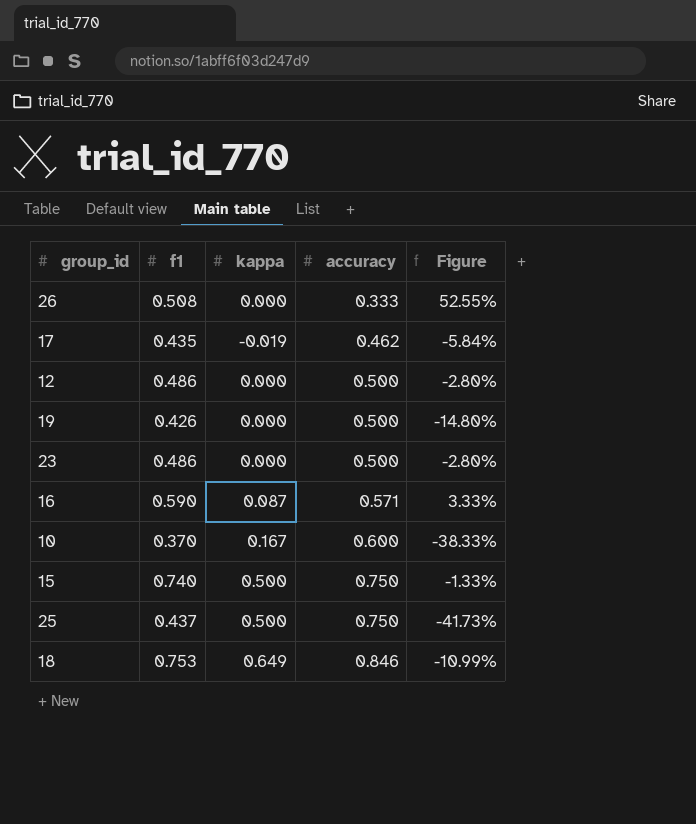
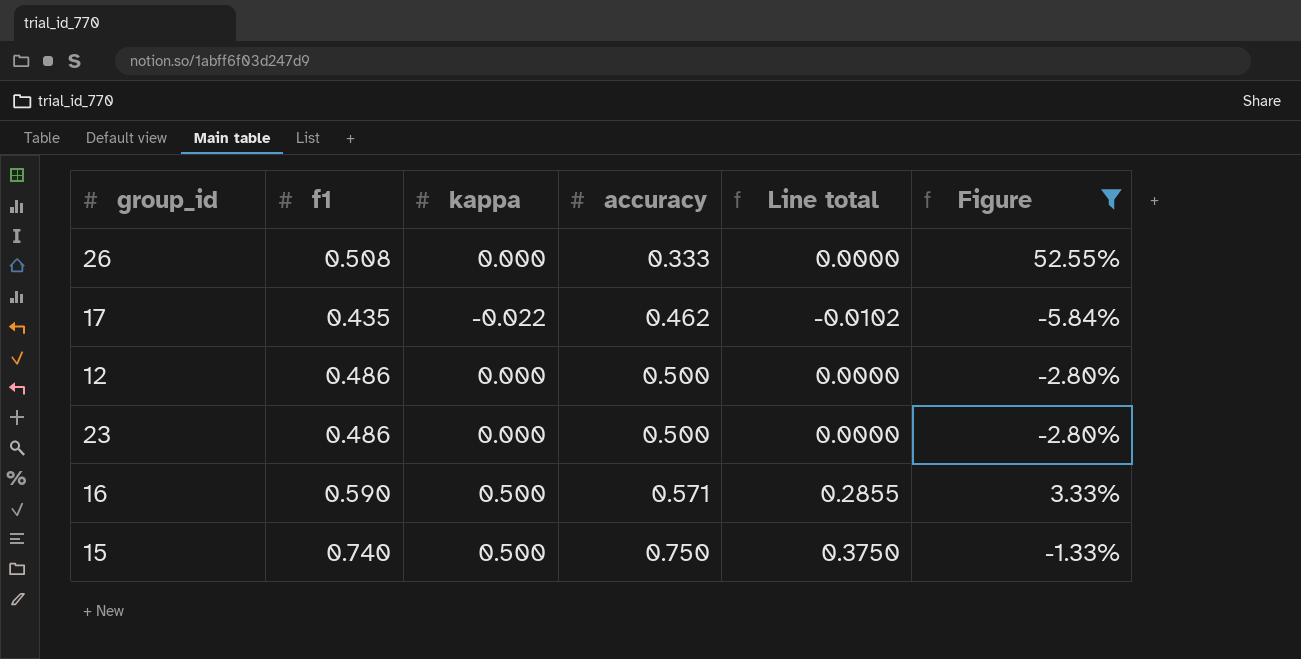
filter: none -> Figure >= -5.84%
column Line total | formula: none -> [kappa] * [accuracy]
17 | kappa: -0.019 -> -0.022
16 | kappa: 0.087 -> 0.500

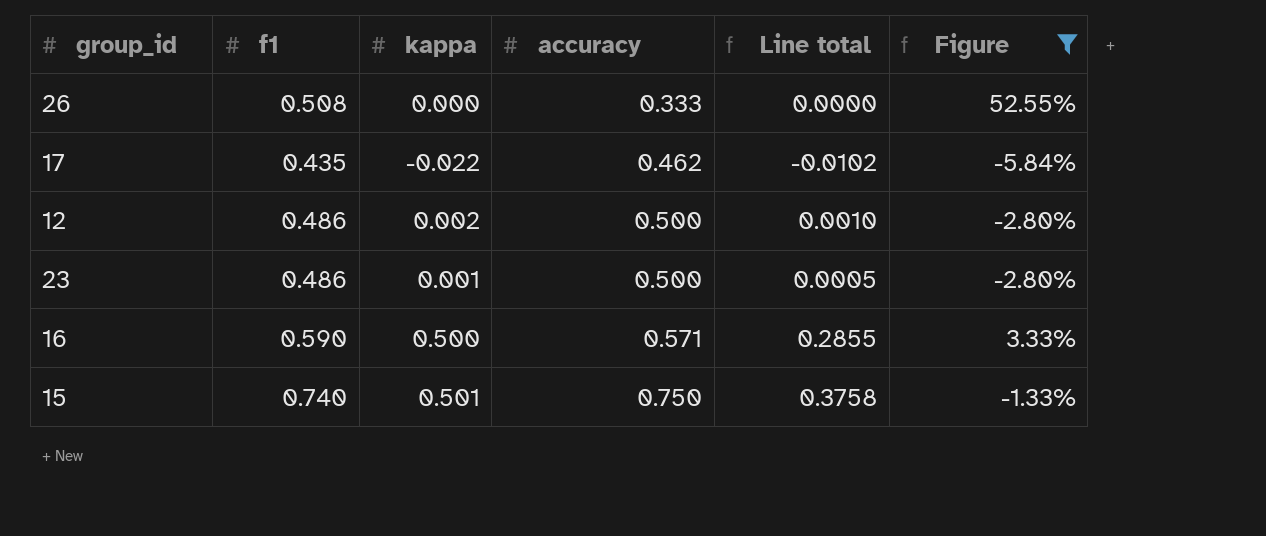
12 | kappa: 0.000 -> 0.002
12 | Line total: 0.0000 -> 0.0010
23 | kappa: 0.000 -> 0.001
23 | Line total: 0.0000 -> 0.0005
15 | kappa: 0.500 -> 0.501
15 | Line total: 0.3750 -> 0.3758

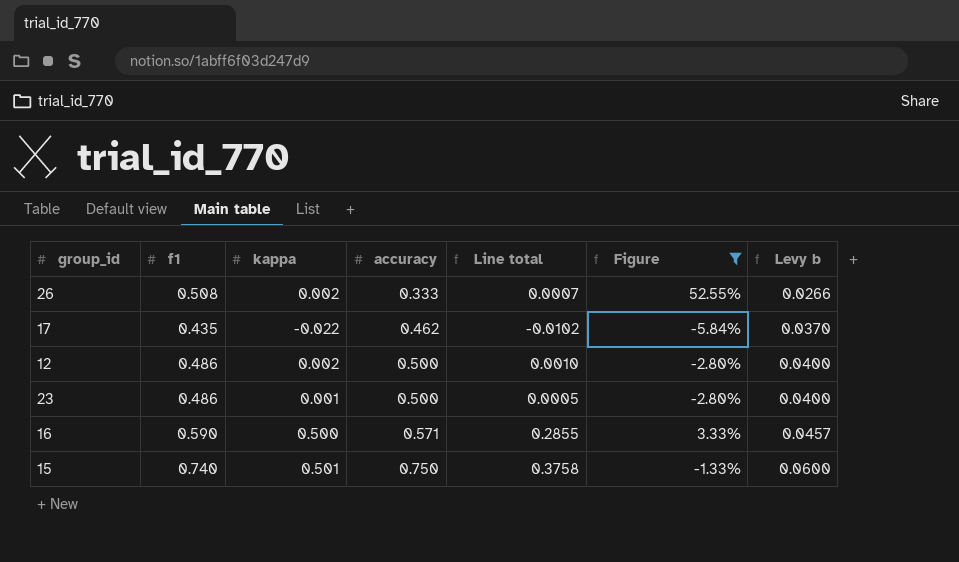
column Levy b | formula: none -> [accuracy] * 0.08
26 | kappa: 0.000 -> 0.002
26 | Line total: 0.0000 -> 0.0007

